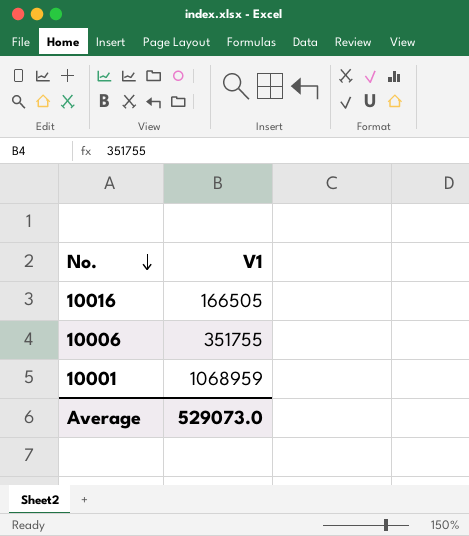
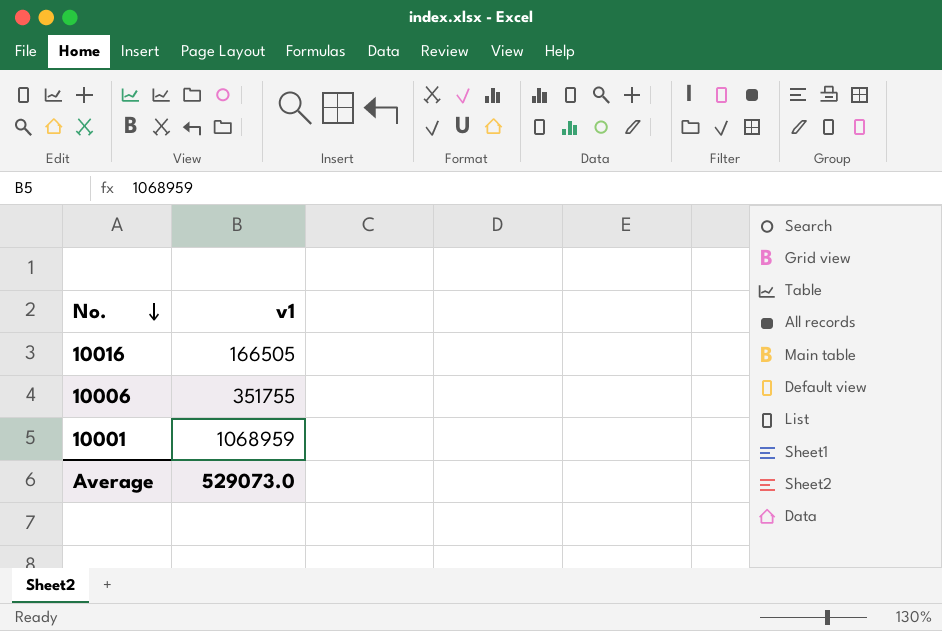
column name: V1 -> v1

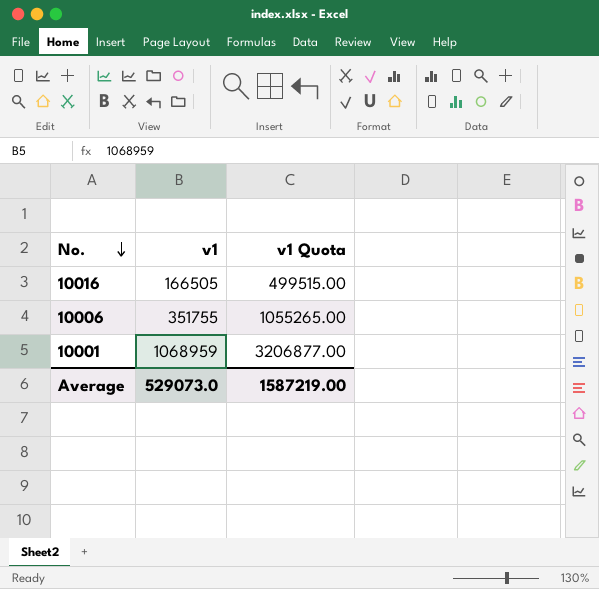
column v1 Quota | formula: none -> [v1] * 3

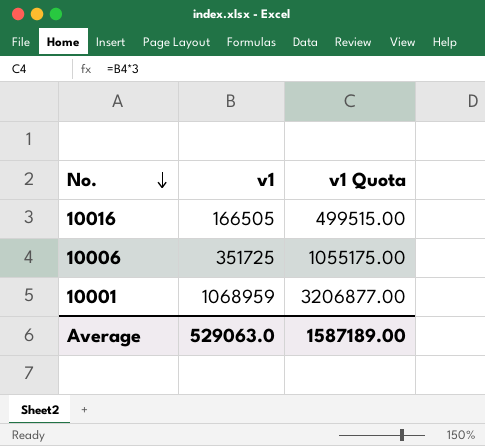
10006 | v1: 351755 -> 351725
10006 | v1 Quota: 1055265.00 -> 1055175.00
Average | v1: 529073.0 -> 529063.0
Average | v1 Quota: 1587219.00 -> 1587189.00

